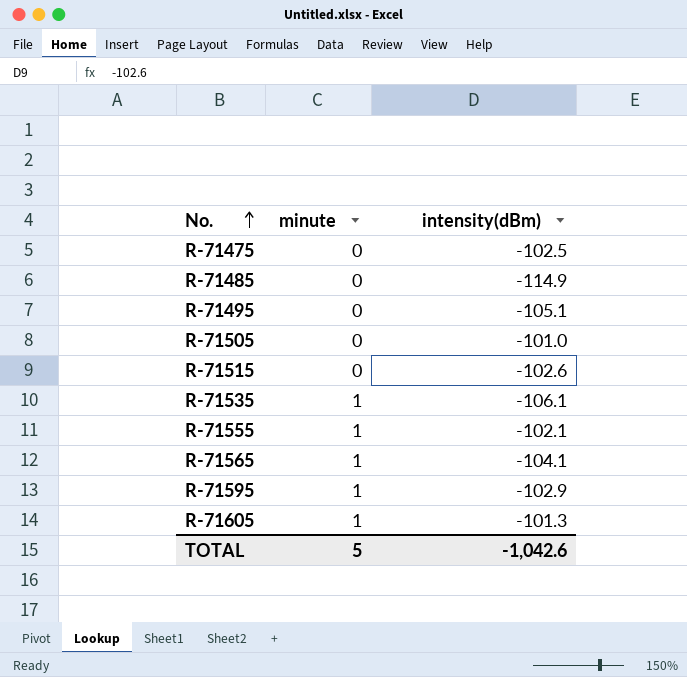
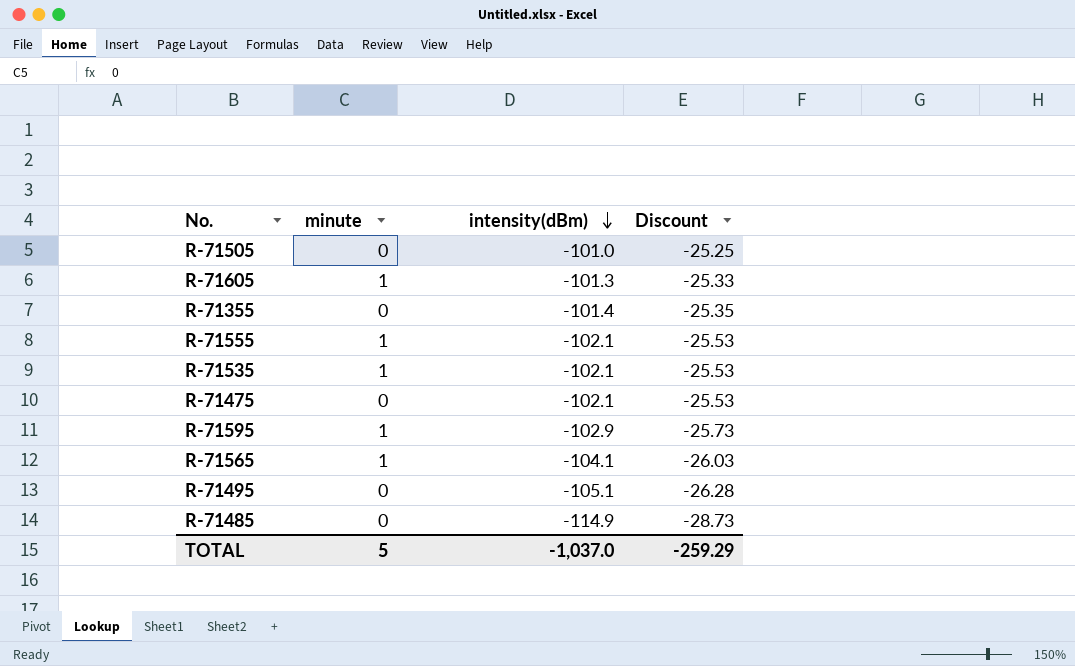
row order: No. ascending -> intensity(dBm) descending
column Discount | formula: none -> [intensity(dBm)] * 0.25
row R-71515: 0 | -102.6 -> none
row R-71355: none -> 0 | -101.4 | -25.35
R-71535 | intensity(dBm): -106.1 -> -102.1
R-71475 | intensity(dBm): -102.5 -> -102.1
TOTAL | intensity(dBm): -1,042.6 -> -1,037.0

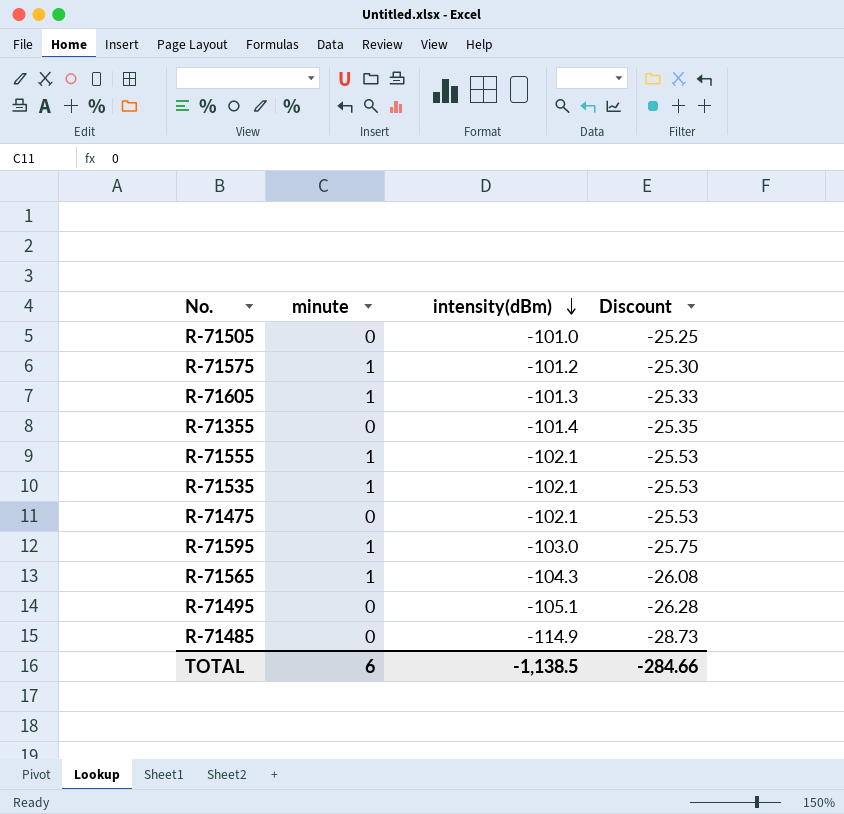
row R-71575: none -> 1 | -101.2 | -25.30
R-71595 | intensity(dBm): -102.9 -> -103.0
R-71595 | Discount: -25.73 -> -25.75
R-71565 | intensity(dBm): -104.1 -> -104.3
R-71565 | Discount: -26.03 -> -26.08
TOTAL | minute: 5 -> 6
TOTAL | intensity(dBm): -1,037.0 -> -1,138.5
TOTAL | Discount: -259.29 -> -284.66

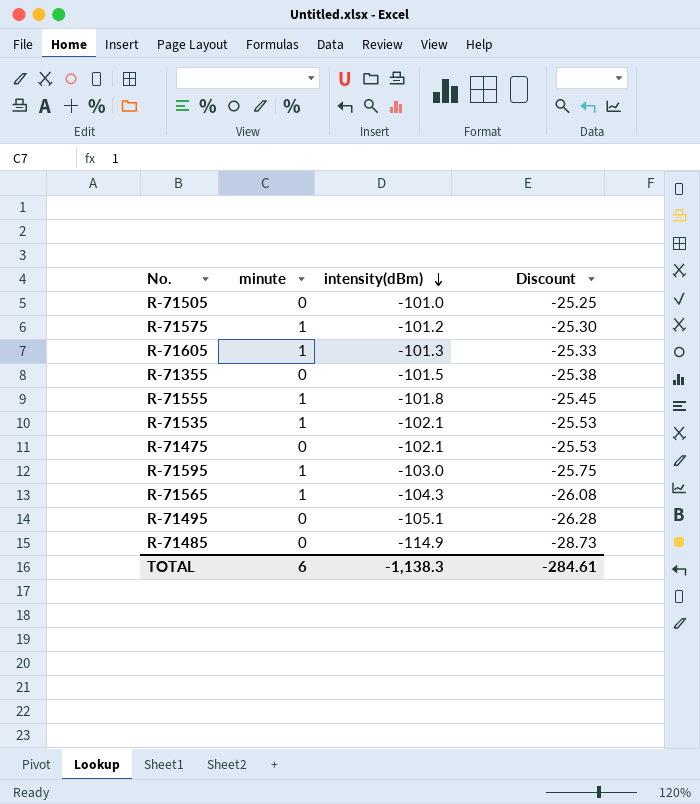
R-71355 | intensity(dBm): -101.4 -> -101.5
R-71355 | Discount: -25.35 -> -25.38
R-71555 | intensity(dBm): -102.1 -> -101.8
R-71555 | Discount: -25.53 -> -25.45
TOTAL | intensity(dBm): -1,138.5 -> -1,138.3
TOTAL | Discount: -284.66 -> -284.61

